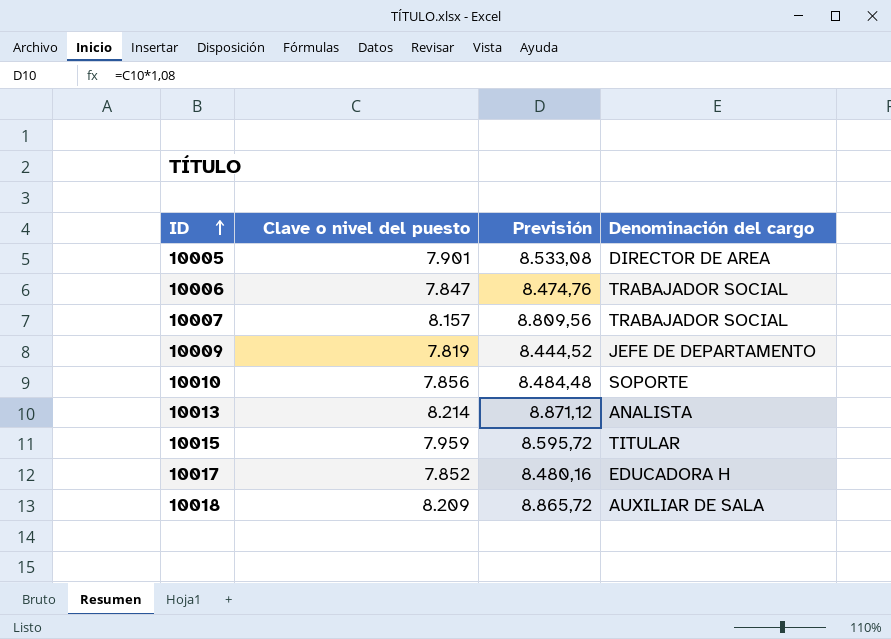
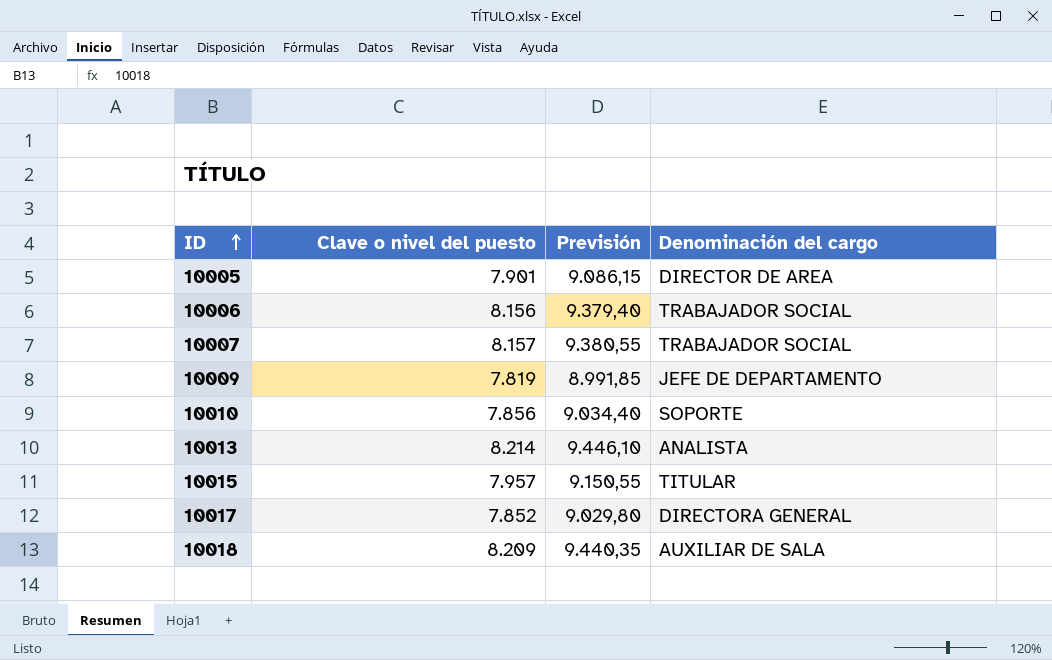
column Previsión | formula: [Clave o nivel del puesto] * 1,08 -> [Clave o nivel del puesto] * 1,15
10006 | Clave o nivel del puesto: 7.847 -> 8.156
10015 | Clave o nivel del puesto: 7.959 -> 7.957
10017 | Denominación del cargo: EDUCADORA H -> DIRECTORA GENERAL

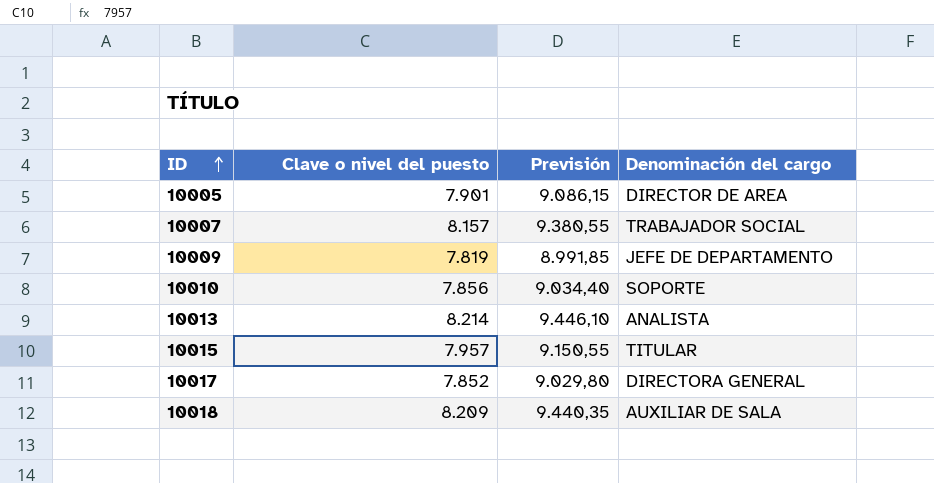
row 10006: 8.156 | 9.379,40 | TRABAJADOR SOCIAL -> none

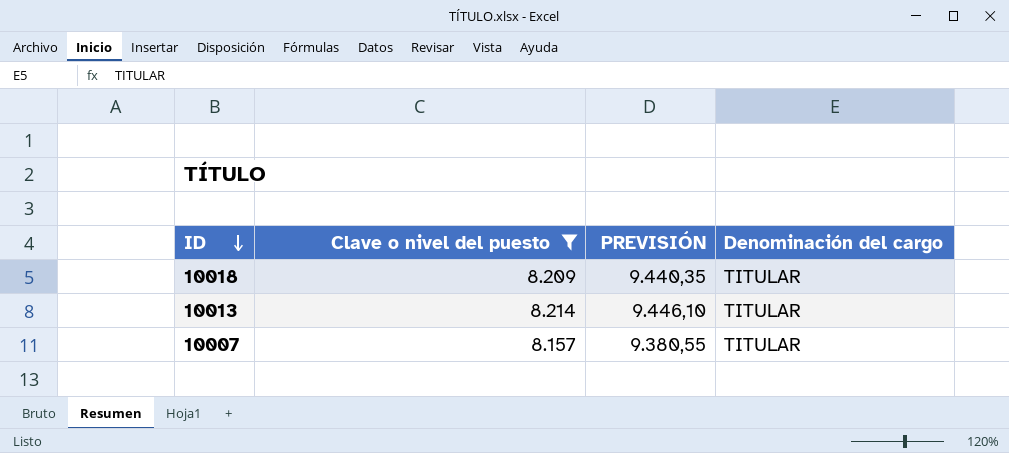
filter: none -> Clave o nivel del puesto >= 8.157
row order: ID ascending -> ID descending
column name: Previsión -> PREVISIÓN
10018 | Denominación del cargo: AUXILIAR DE SALA -> TITULAR
10013 | Denominación del cargo: ANALISTA -> TITULAR
10007 | Denominación del cargo: TRABAJADOR SOCIAL -> TITULAR

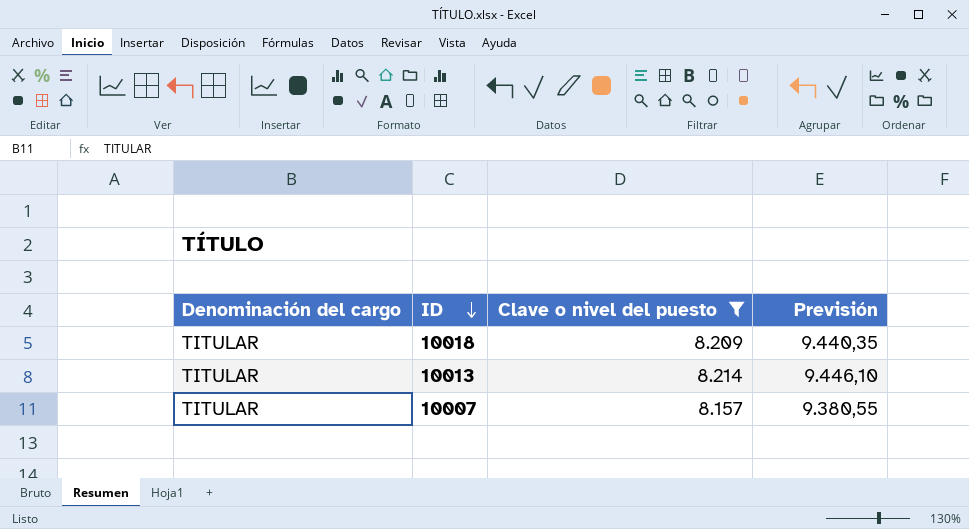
column Denominación del cargo | position: 4 -> 1
column name: PREVISIÓN -> Previsión

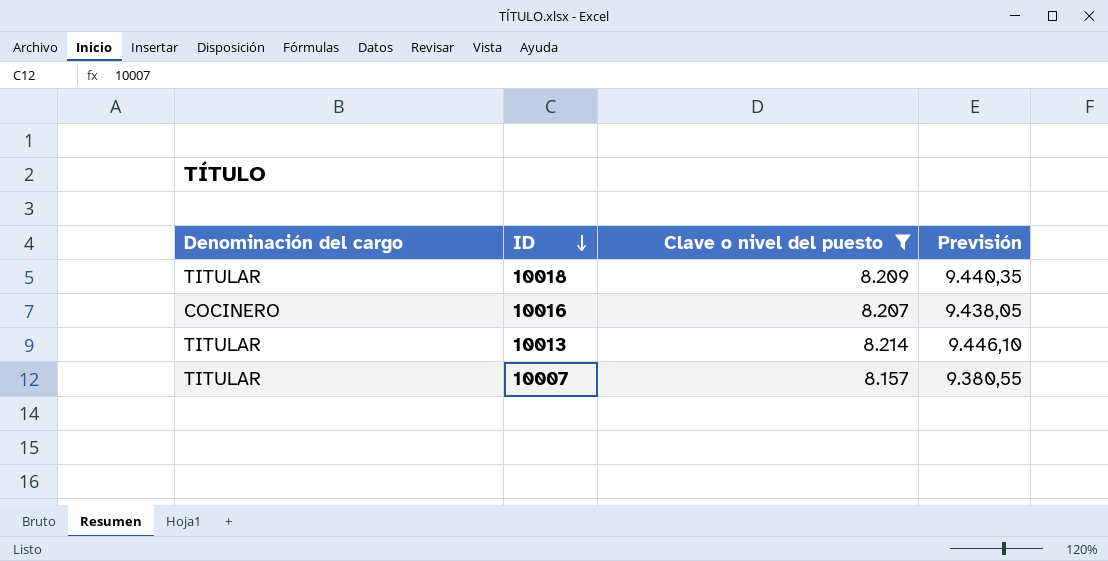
row 10016: none -> COCINERO | 8.207 | 9.438,05

